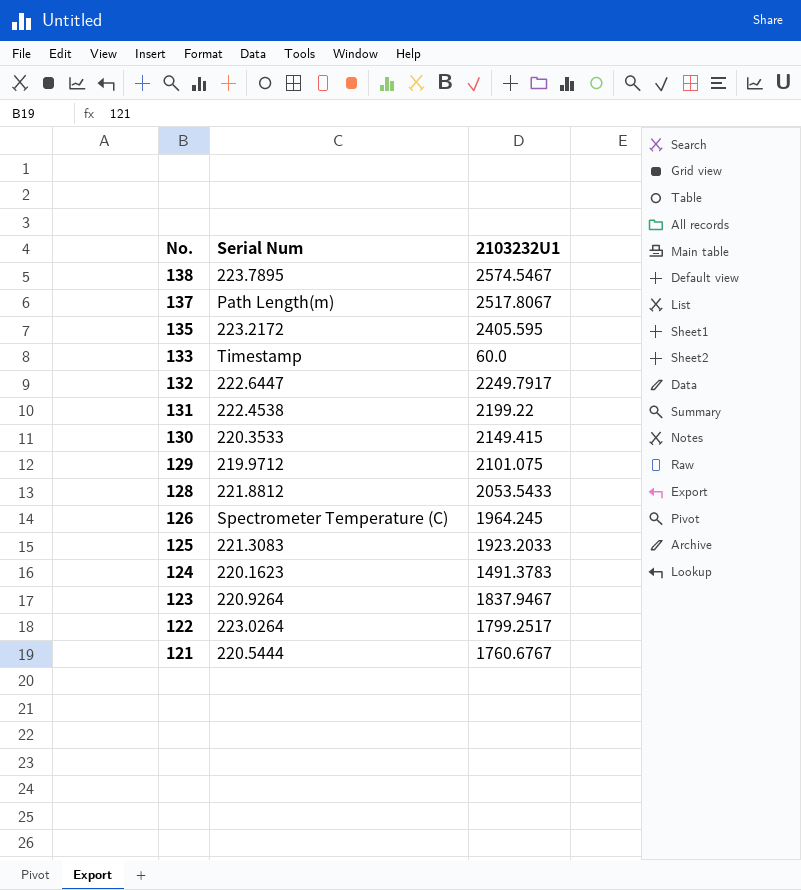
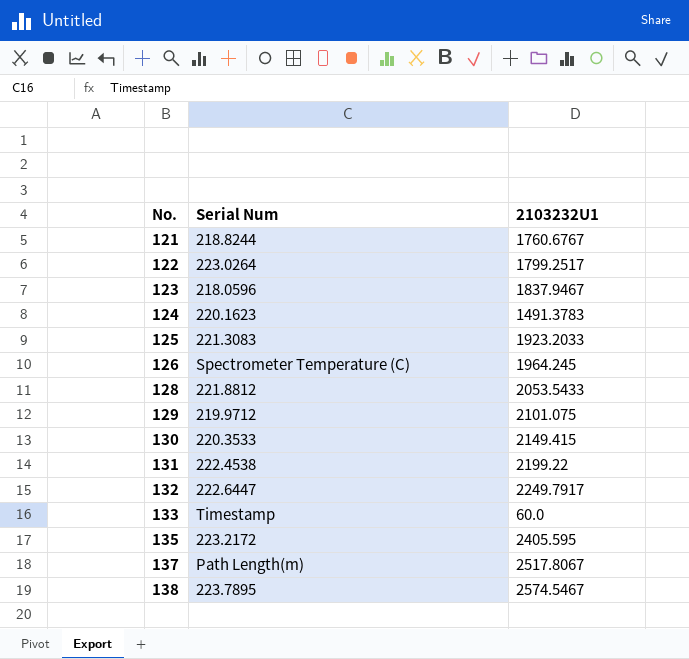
row order: No. descending -> No. ascending
121 | Serial Num: 220.5444 -> 218.8244
123 | Serial Num: 220.9264 -> 218.0596

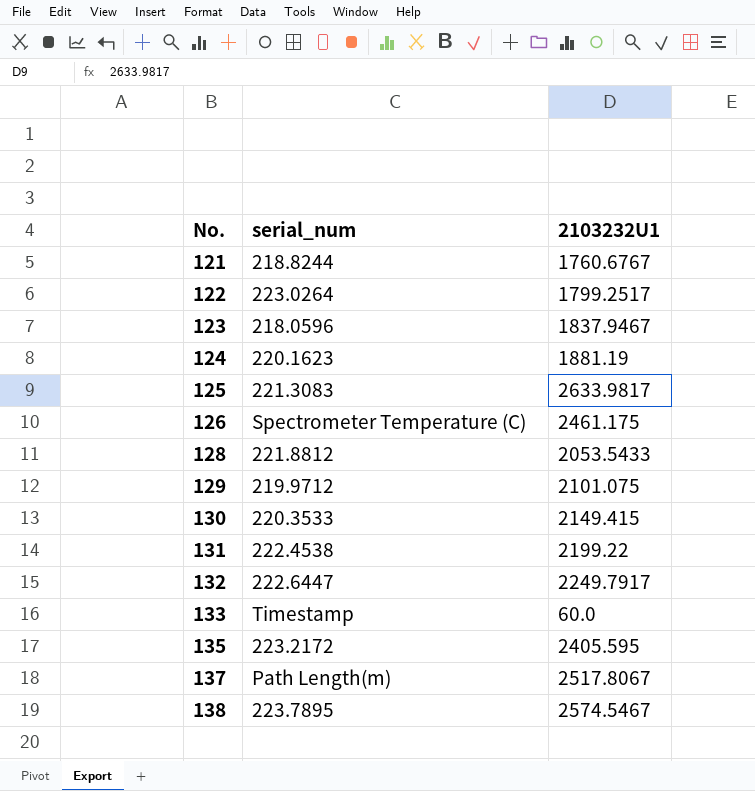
column name: Serial Num -> serial_num
124 | 2103232U1: 1491.3783 -> 1881.19
125 | 2103232U1: 1923.2033 -> 2633.9817
126 | 2103232U1: 1964.245 -> 2461.175

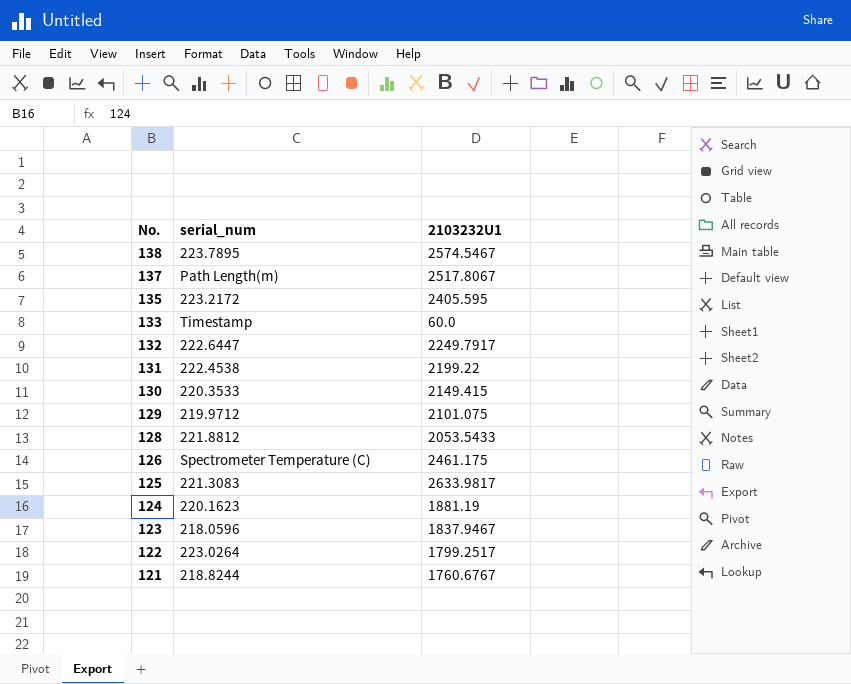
row order: No. ascending -> No. descending

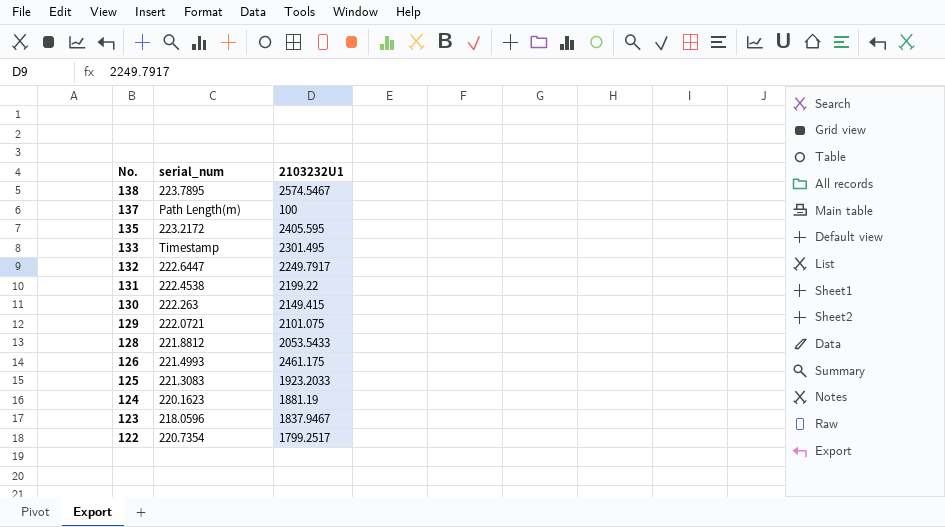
row 121: 218.8244 | 1760.6767 -> none
137 | 2103232U1: 2517.8067 -> 100
133 | 2103232U1: 60.0 -> 2301.495
130 | serial_num: 220.3533 -> 222.263
129 | serial_num: 219.9712 -> 222.0721
126 | serial_num: Spectrometer Temperature (C) -> 221.4993
125 | 2103232U1: 2633.9817 -> 1923.2033
122 | serial_num: 223.0264 -> 220.7354

